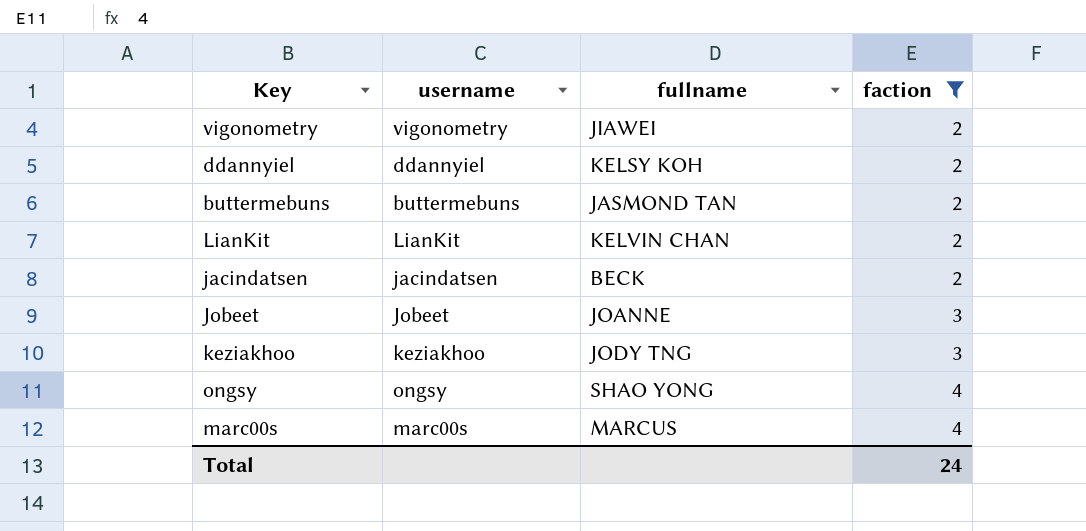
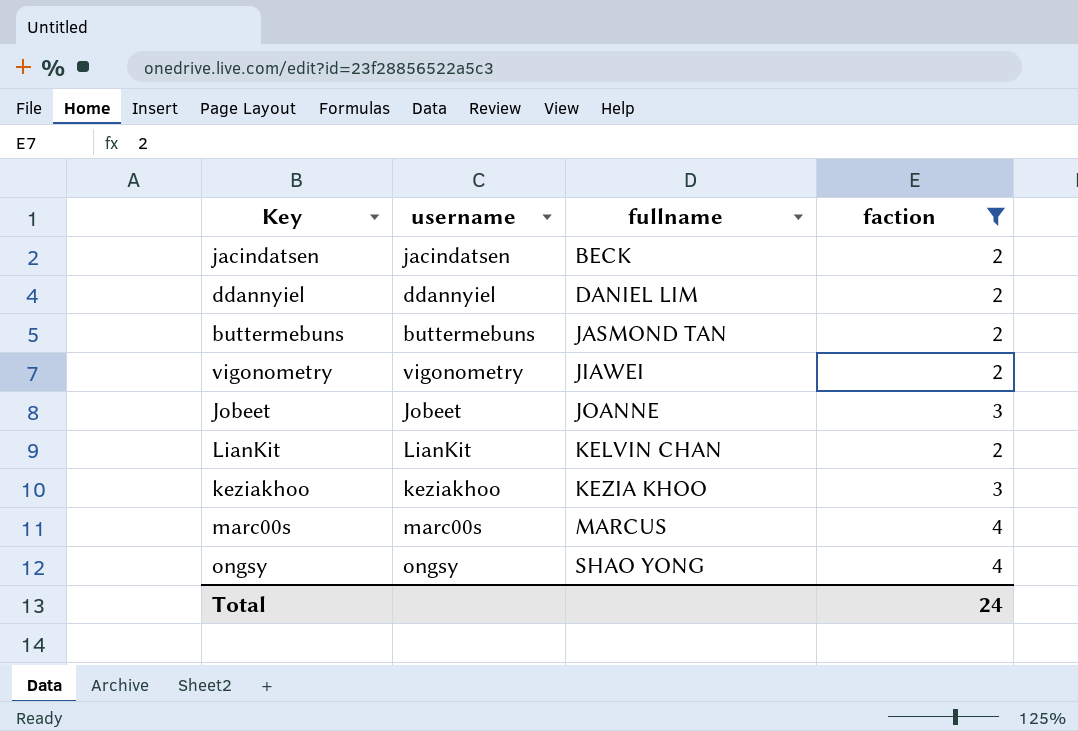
row order: faction ascending -> fullname ascending
ddannyiel | fullname: KELSY KOH -> DANIEL LIM
keziakhoo | fullname: JODY TNG -> KEZIA KHOO

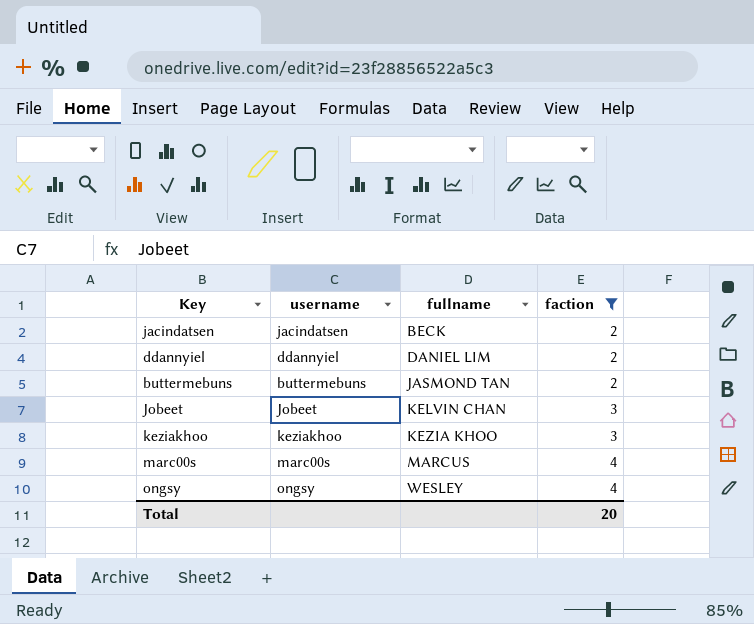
row vigonometry: vigonometry | JIAWEI | 2 -> none
row LianKit: LianKit | KELVIN CHAN | 2 -> none
Jobeet | fullname: JOANNE -> KELVIN CHAN
ongsy | fullname: SHAO YONG -> WESLEY
Total | faction: 24 -> 20

